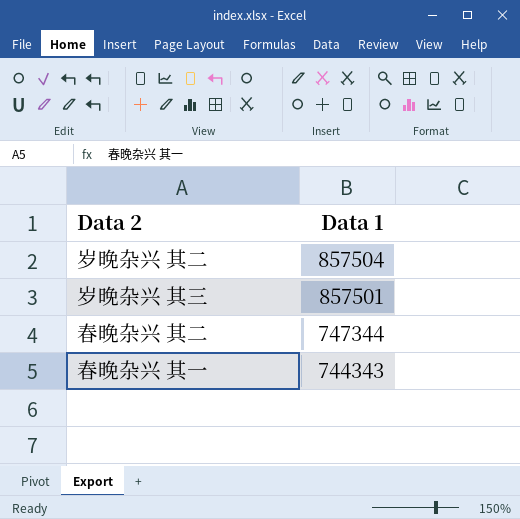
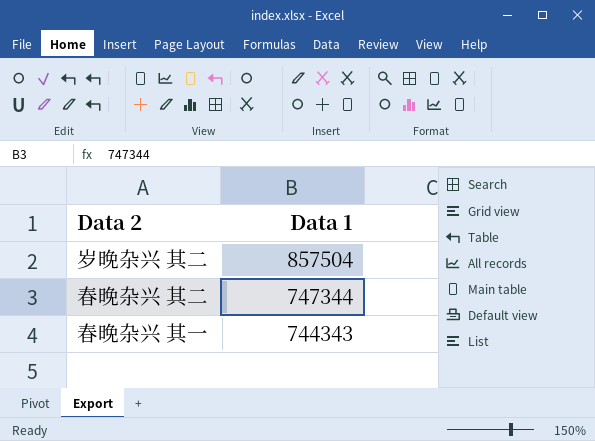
row 岁晚杂兴 其三: 857501 -> none

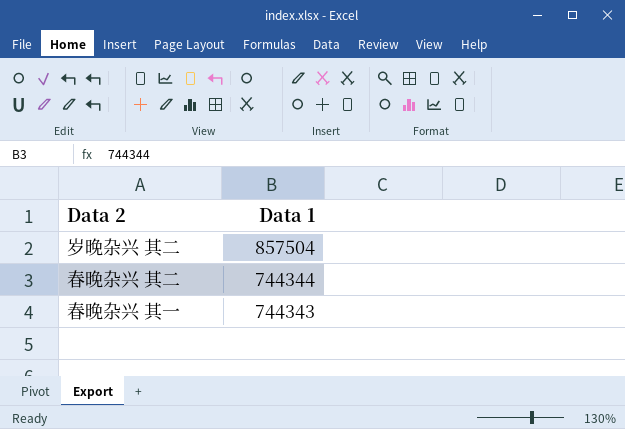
春晚杂兴 其二 | Data 1: 747344 -> 744344

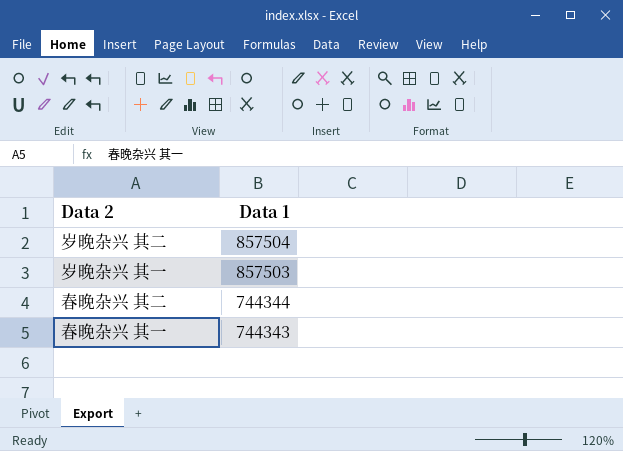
row 岁晚杂兴 其一: none -> 857503

